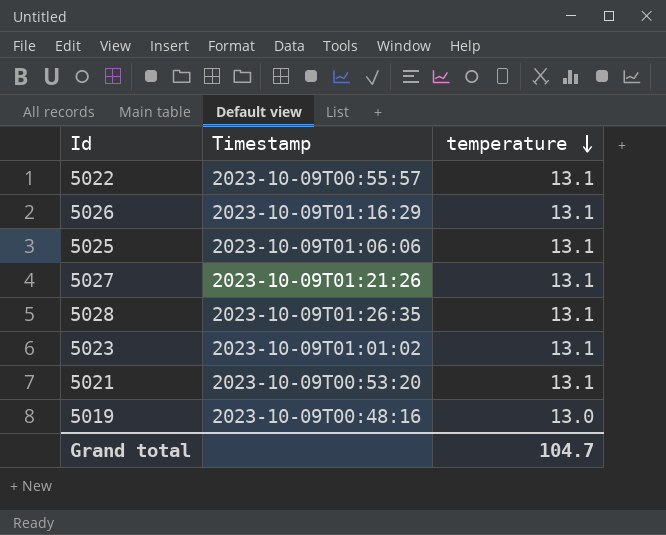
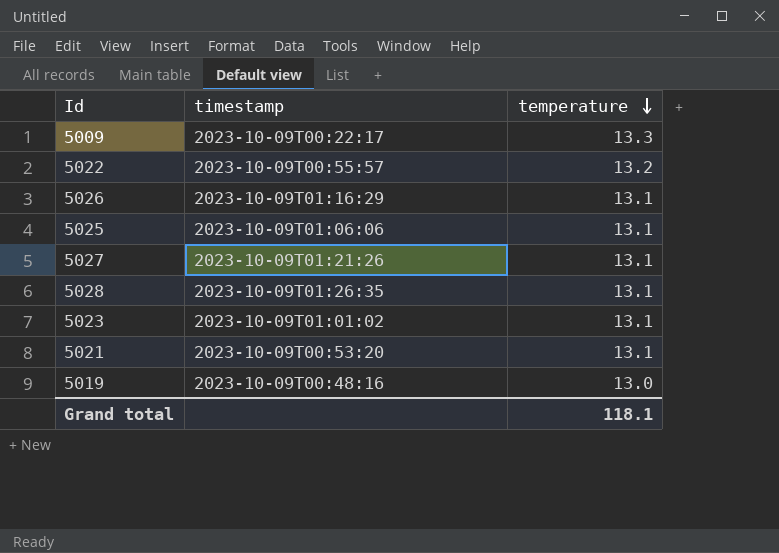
column name: Timestamp -> timestamp
row 5009: none -> 2023-10-09T00:22:17 | 13.3
5022 | temperature: 13.1 -> 13.2
Grand total | temperature: 104.7 -> 118.1

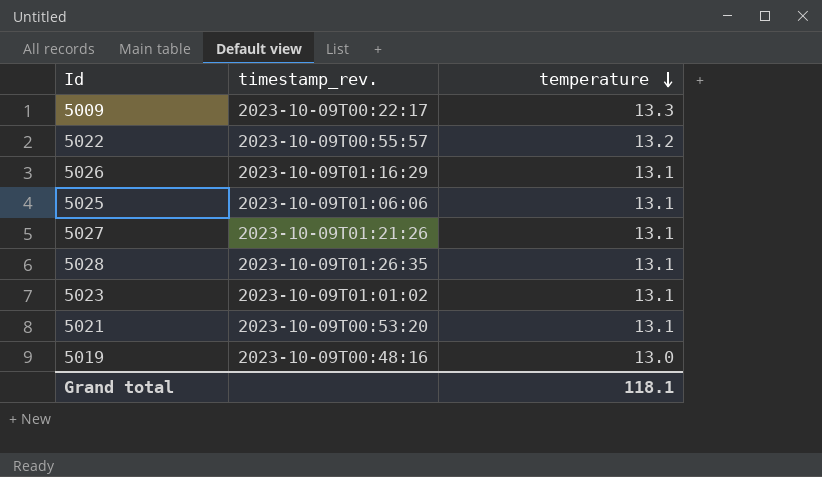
column name: timestamp -> timestamp_rev.

